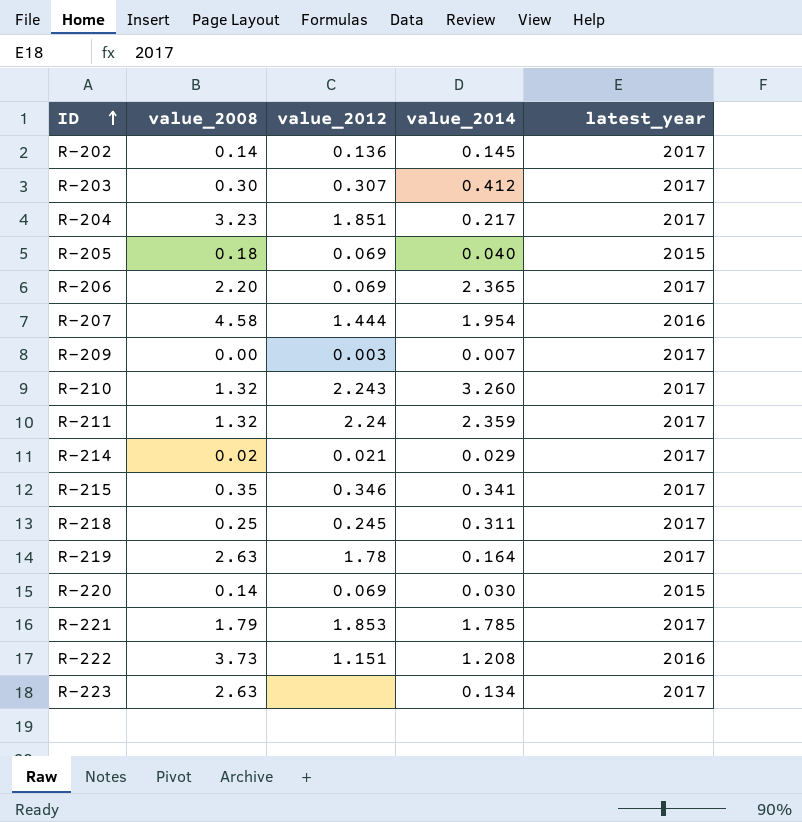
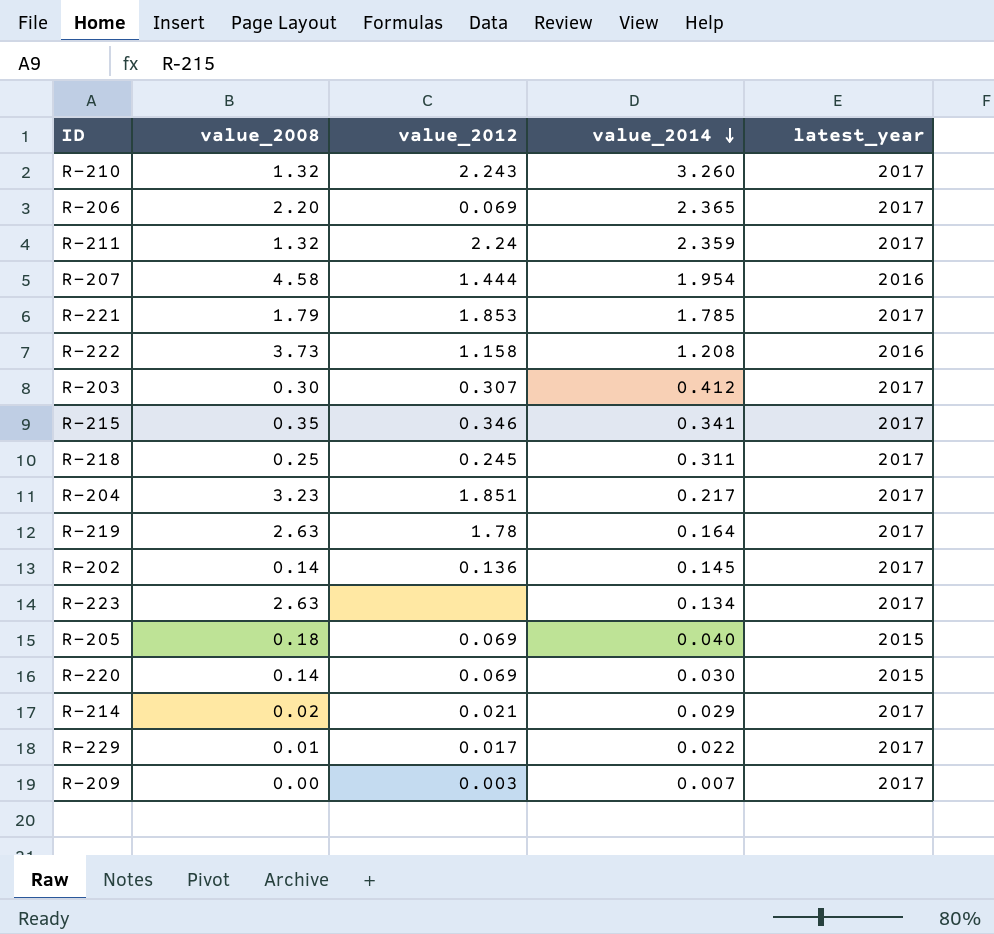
row order: ID ascending -> value_2014 descending
R-222 | value_2012: 1.151 -> 1.158
row R-229: none -> 0.01 | 0.017 | 0.022 | 2017

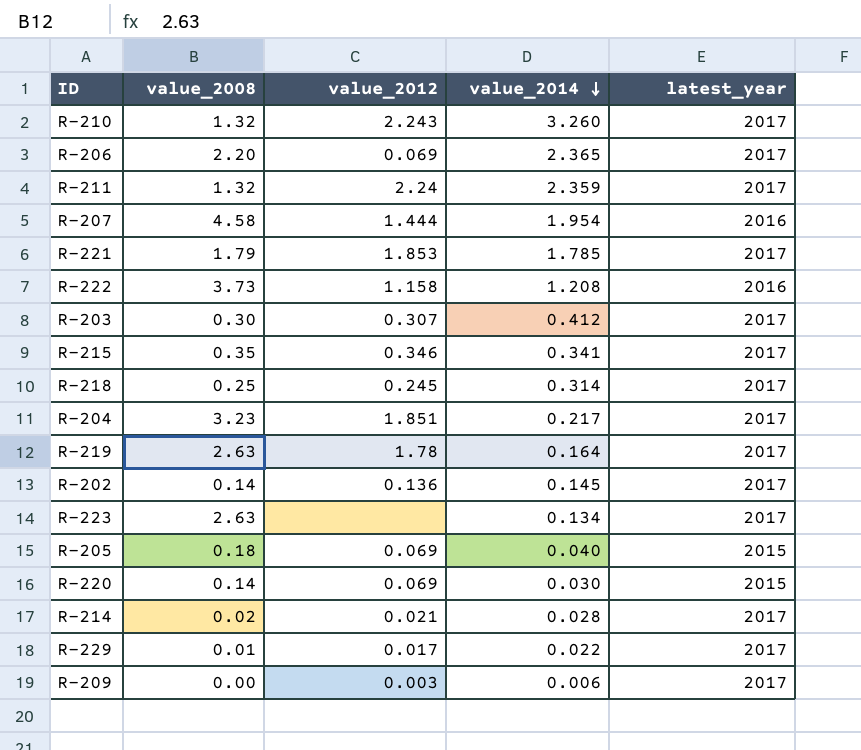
R-218 | value_2014: 0.311 -> 0.314
R-214 | value_2014: 0.029 -> 0.028
R-209 | value_2014: 0.007 -> 0.006

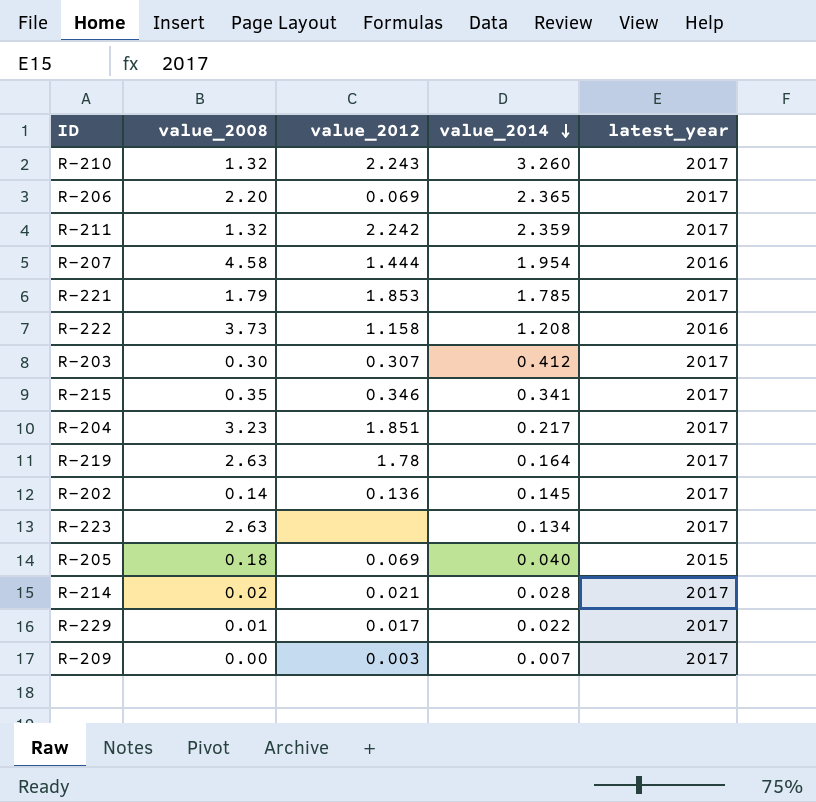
row R-218: 0.25 | 0.245 | 0.314 | 2017 -> none
row R-220: 0.14 | 0.069 | 0.030 | 2015 -> none
R-211 | value_2012: 2.24 -> 2.242
R-209 | value_2014: 0.006 -> 0.007

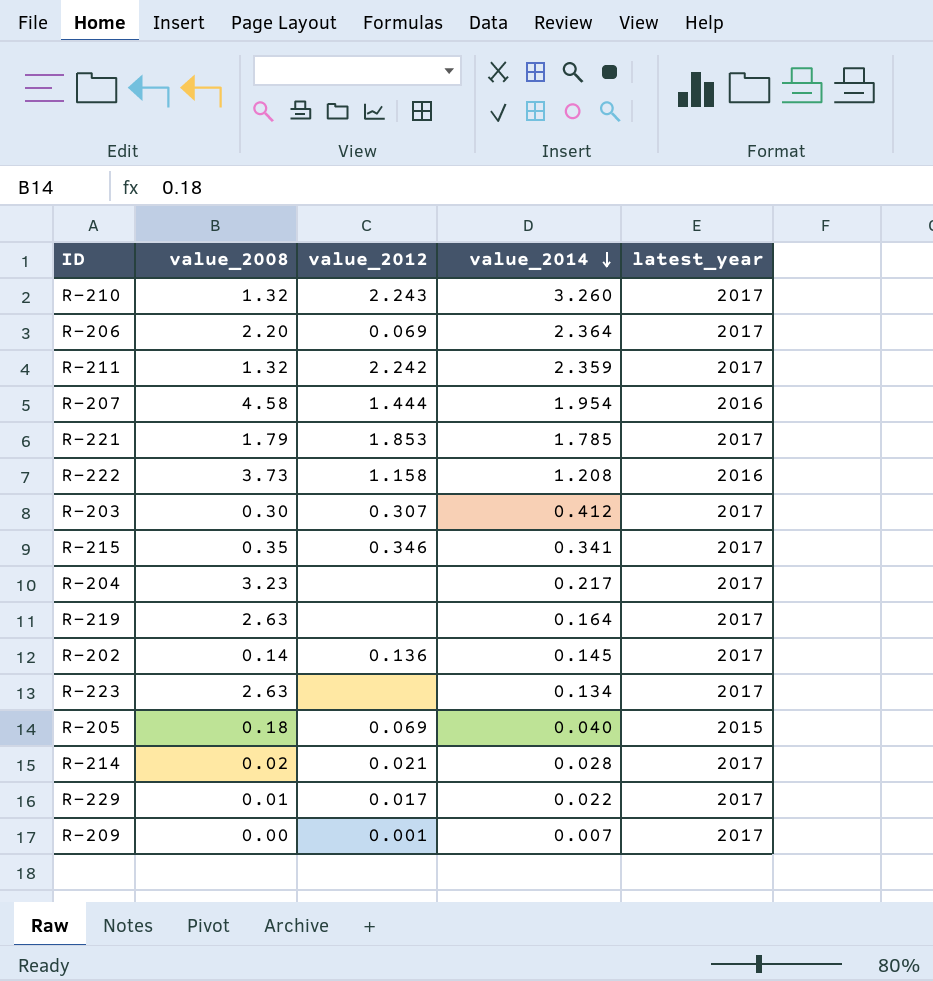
R-206 | value_2014: 2.365 -> 2.364
R-204 | value_2012: 1.851 -> none
R-219 | value_2012: 1.78 -> none
R-209 | value_2012: 0.003 -> 0.001

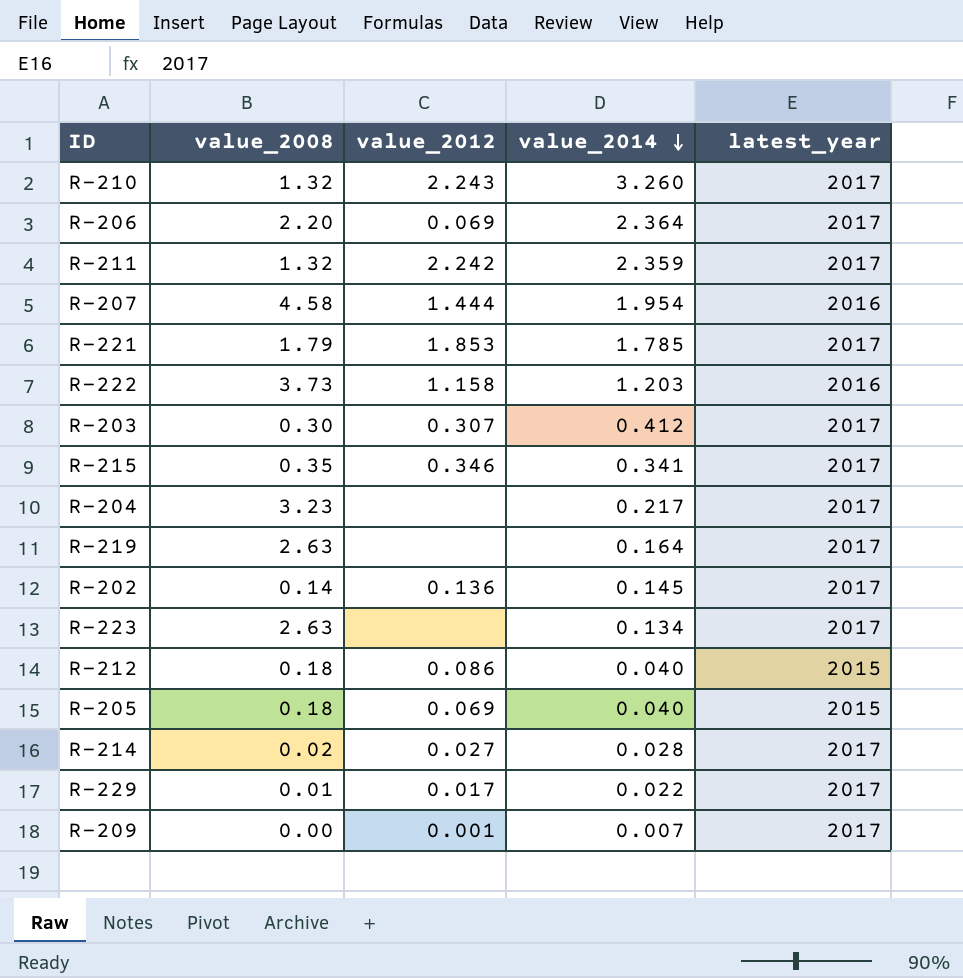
R-222 | value_2014: 1.208 -> 1.203
row R-212: none -> 0.18 | 0.086 | 0.040 | 2015
R-214 | value_2012: 0.021 -> 0.027

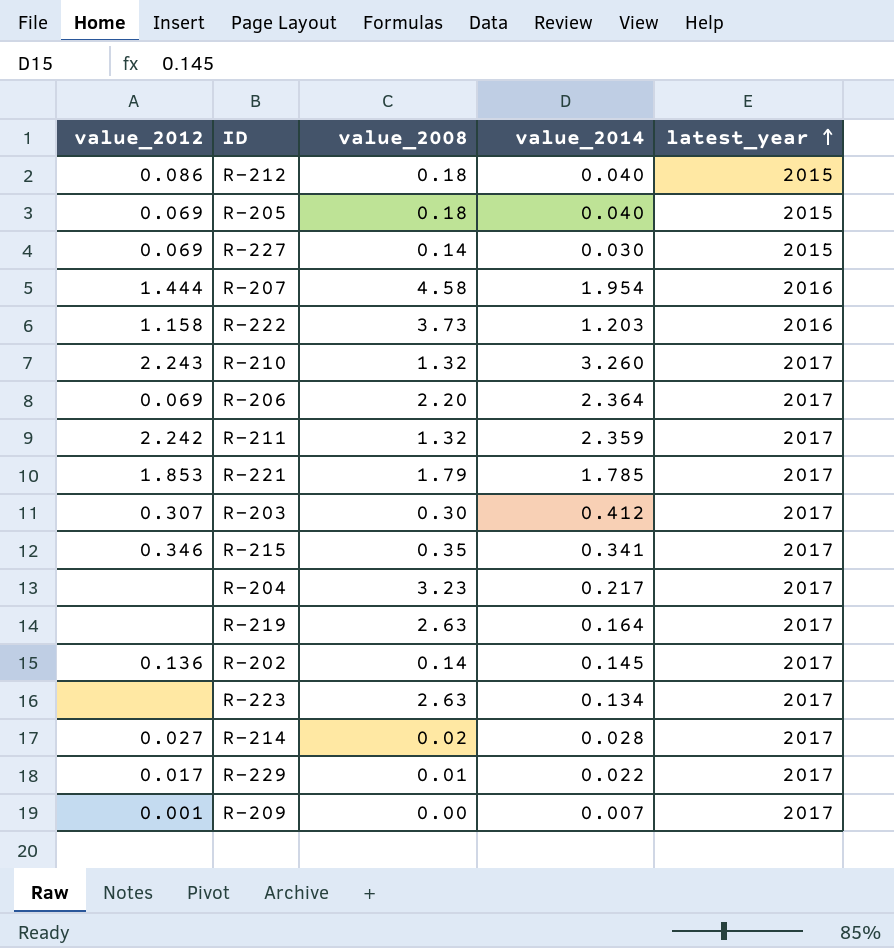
row order: value_2014 descending -> latest_year ascending
column value_2012 | position: 3 -> 1
row R-227: none -> 0.069 | 0.14 | 0.030 | 2015

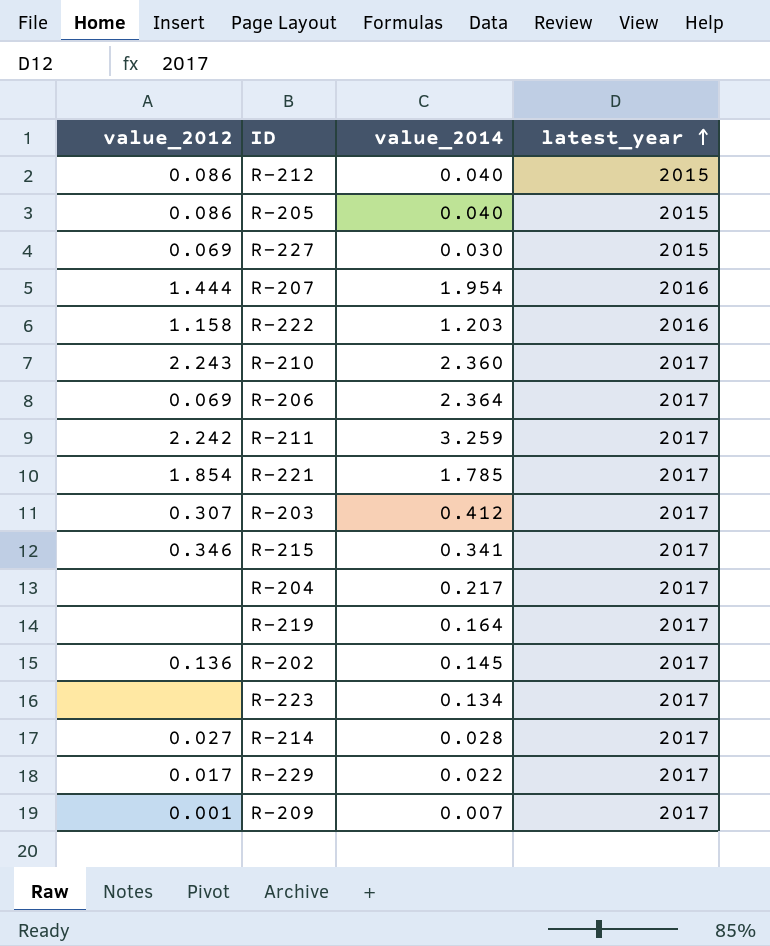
column value_2008 | position: 3 -> none
R-205 | value_2012: 0.069 -> 0.086
R-210 | value_2014: 3.260 -> 2.360
R-211 | value_2014: 2.359 -> 3.259
R-221 | value_2012: 1.853 -> 1.854

